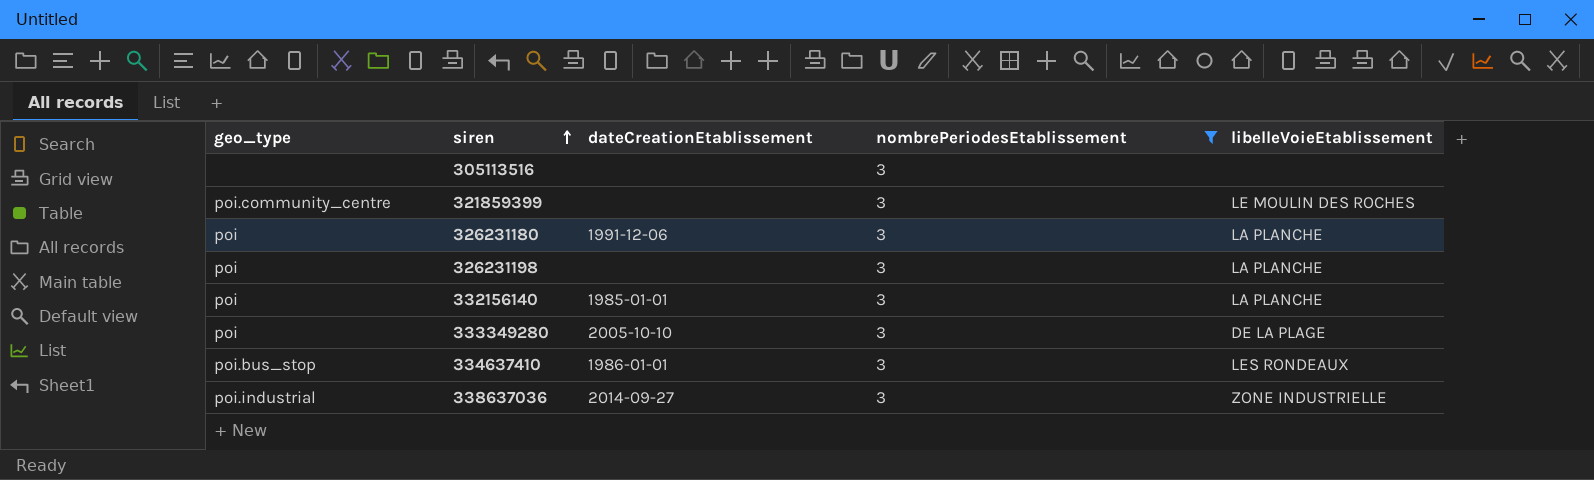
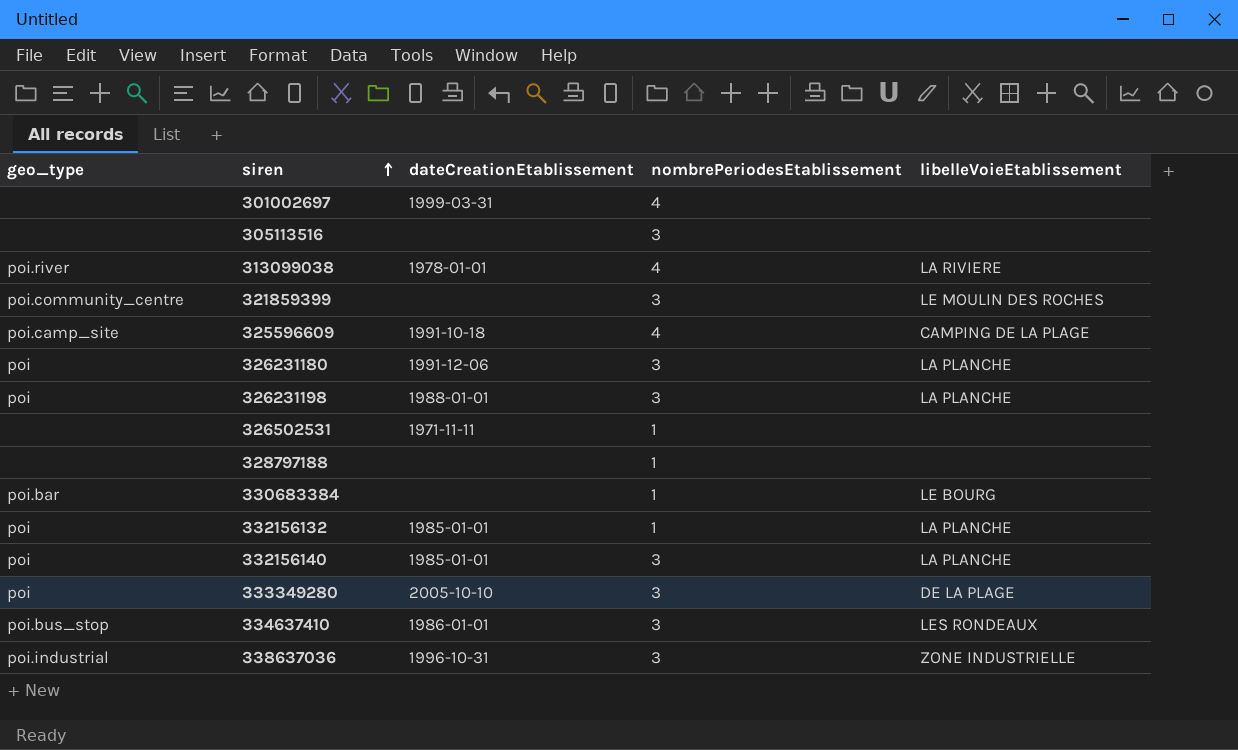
filter: nombrePeriodesEtablissement = 3 -> none
326231198 | dateCreationEtablissement: none -> 1988-01-01
338637036 | dateCreationEtablissement: 2014-09-27 -> 1996-10-31

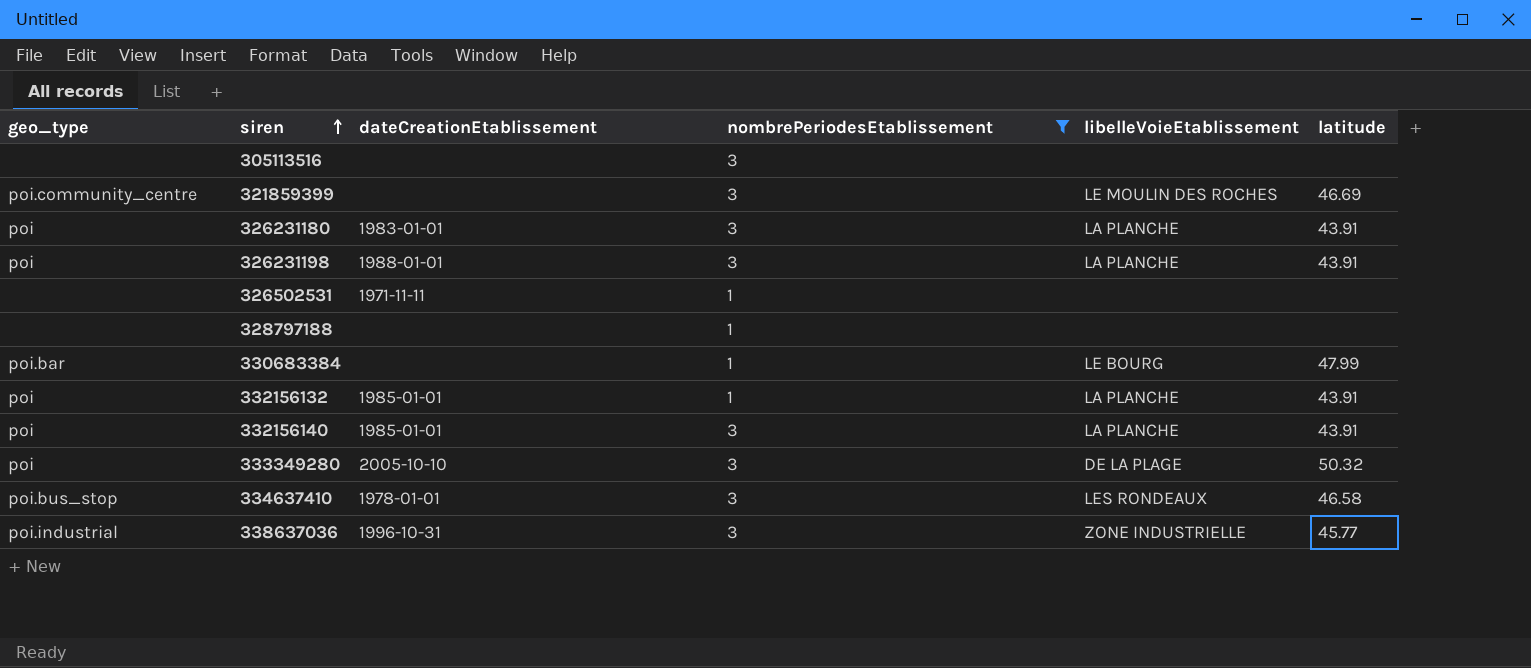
filter: none -> nombrePeriodesEtablissement != 4
column latitude | position: none -> 6
326231180 | dateCreationEtablissement: 1991-12-06 -> 1983-01-01
334637410 | dateCreationEtablissement: 1986-01-01 -> 1978-01-01

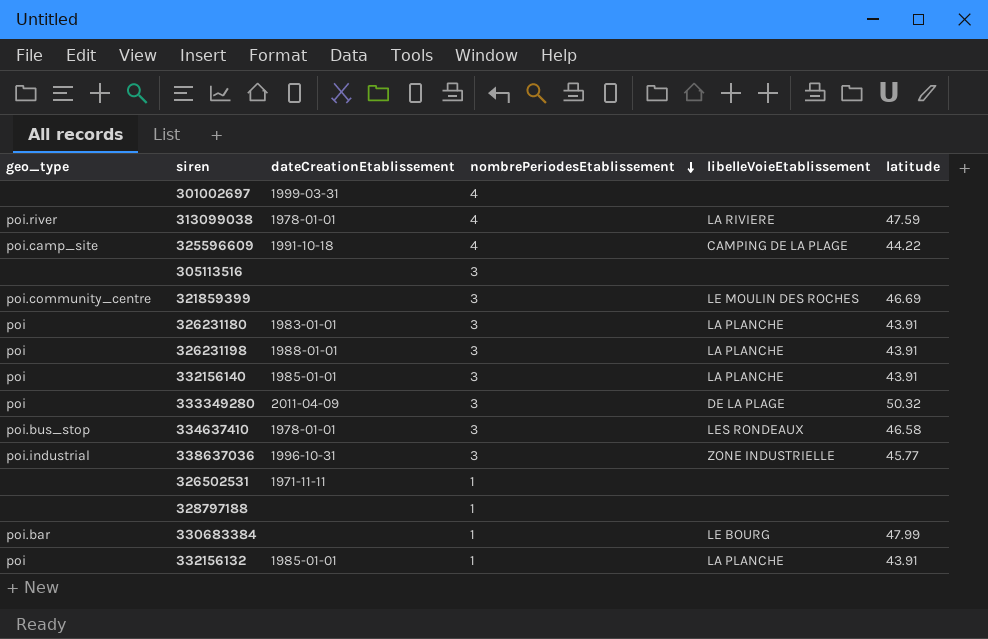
filter: nombrePeriodesEtablissement != 4 -> none
row order: siren ascending -> nombrePeriodesEtablissement descending
333349280 | dateCreationEtablissement: 2005-10-10 -> 2011-04-09

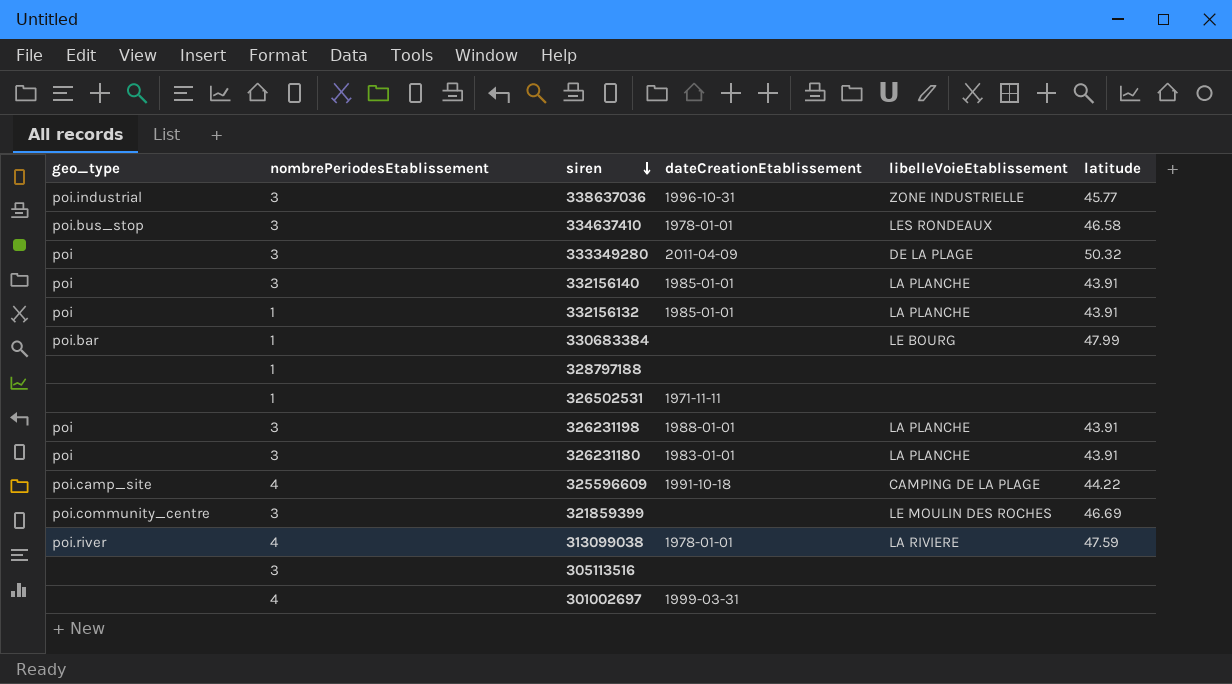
row order: nombrePeriodesEtablissement descending -> siren descending
column nombrePeriodesEtablissement | position: 4 -> 2

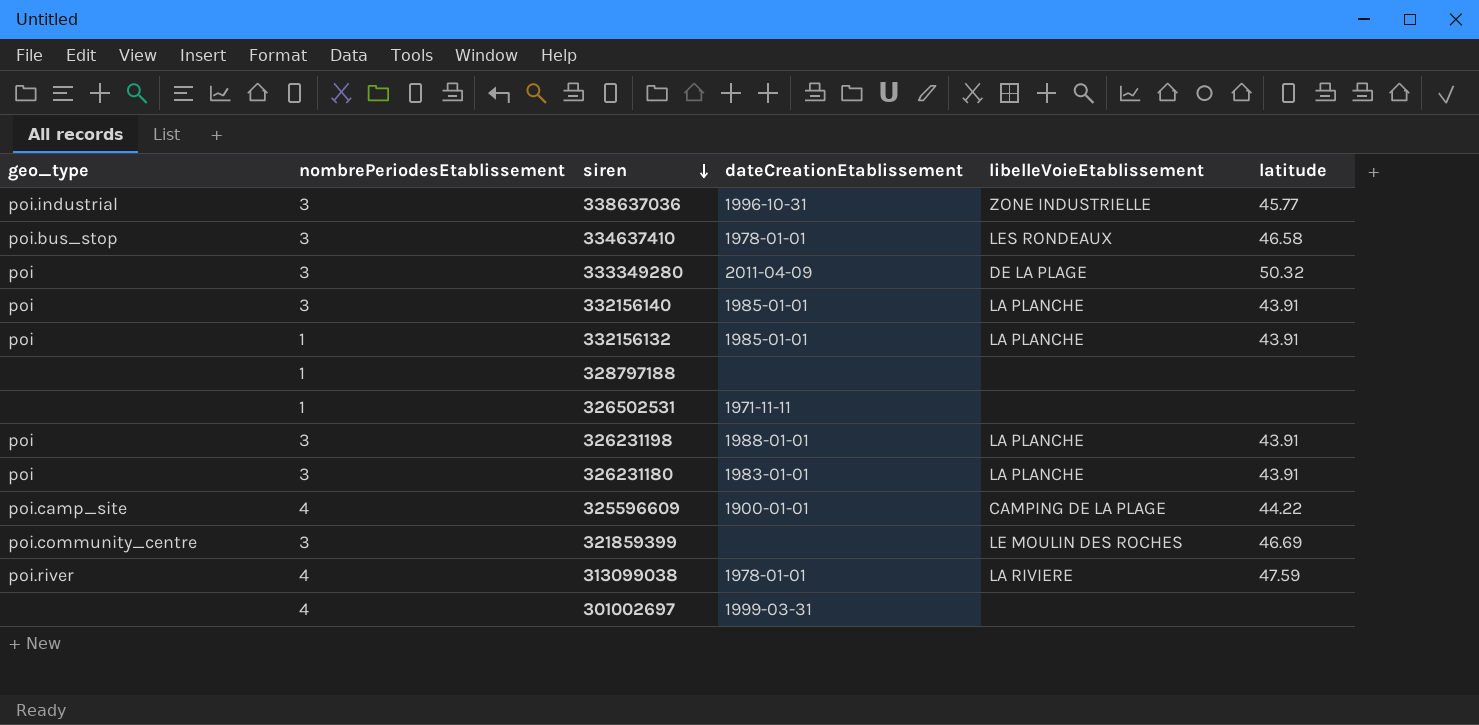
row 330683384: poi.bar | 1 | none | LE BOURG | 47.99 -> none
row 305113516: none | 3 | none | none | none -> none
325596609 | dateCreationEtablissement: 1991-10-18 -> 1900-01-01

